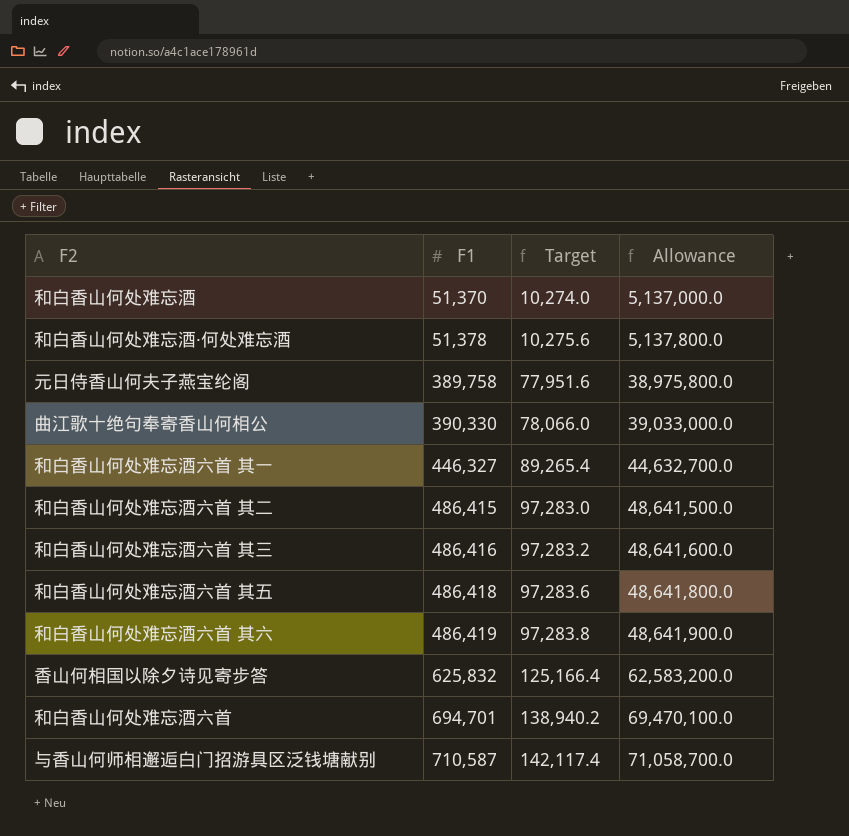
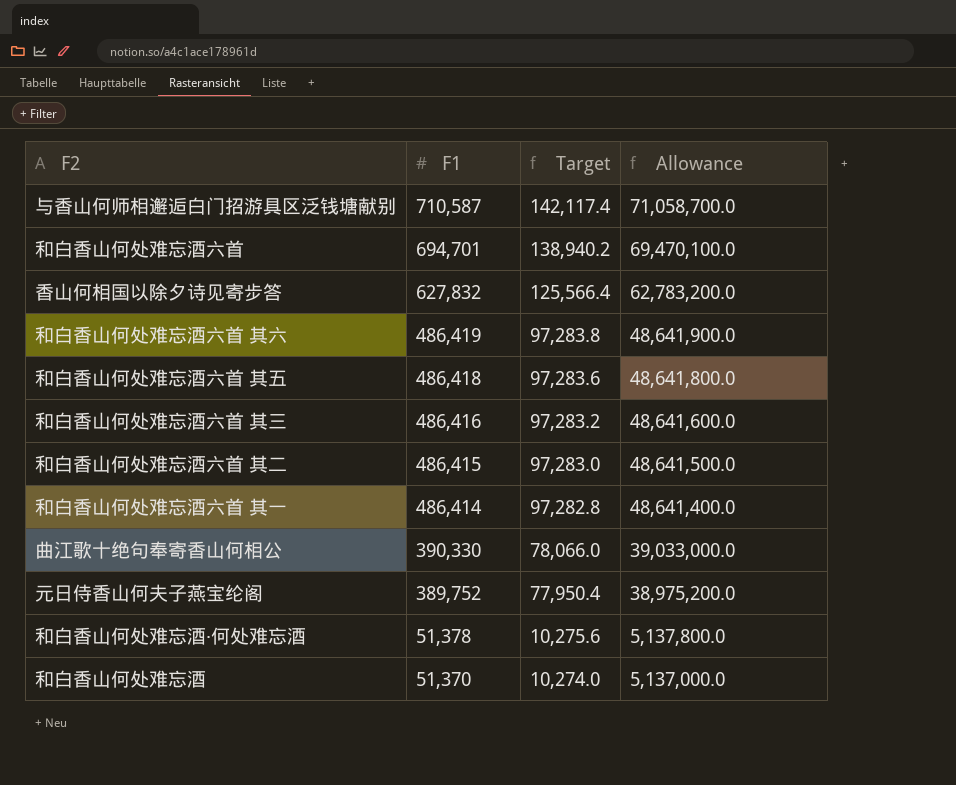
row order: F1 ascending -> F1 descending
香山何相国以除夕诗见寄步答 | F1: 625,832 -> 627,832
香山何相国以除夕诗见寄步答 | Target: 125,166.4 -> 125,566.4
香山何相国以除夕诗见寄步答 | Allowance: 62,583,200.0 -> 62,783,200.0
和白香山何处难忘酒六首 其一 | F1: 446,327 -> 486,414
和白香山何处难忘酒六首 其一 | Target: 89,265.4 -> 97,282.8
和白香山何处难忘酒六首 其一 | Allowance: 44,632,700.0 -> 48,641,400.0
元日侍香山何夫子燕宝纶阁 | F1: 389,758 -> 389,752
元日侍香山何夫子燕宝纶阁 | Target: 77,951.6 -> 77,950.4
元日侍香山何夫子燕宝纶阁 | Allowance: 38,975,800.0 -> 38,975,200.0

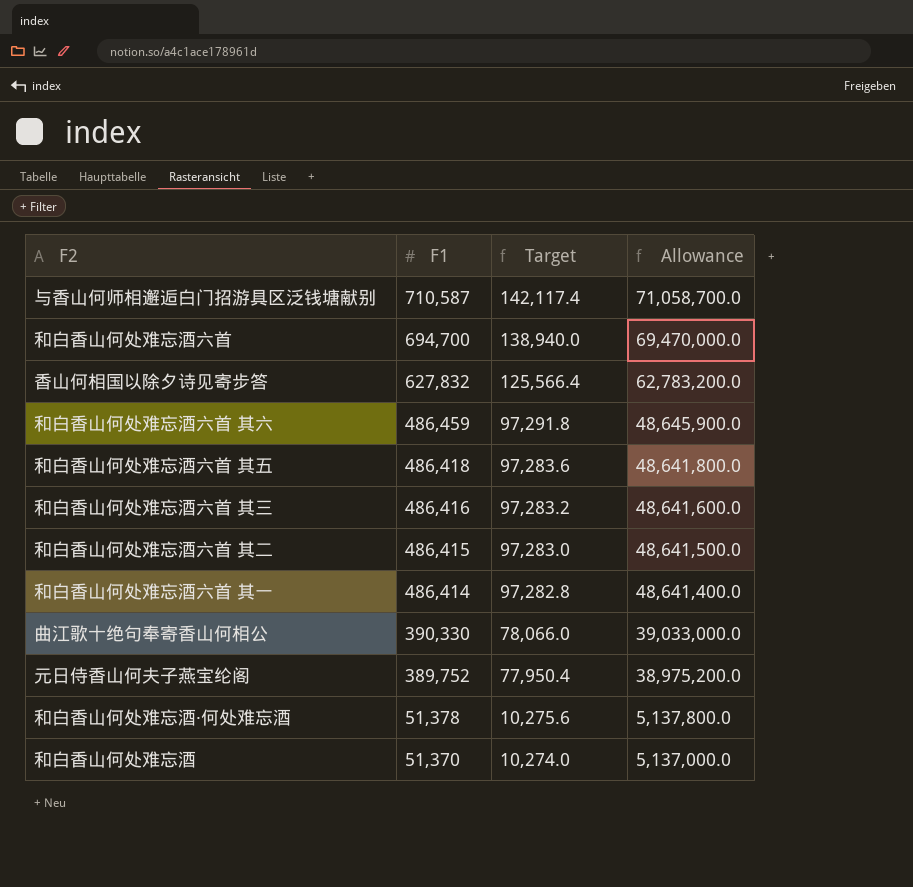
和白香山何处难忘酒六首 | F1: 694,701 -> 694,700
和白香山何处难忘酒六首 | Target: 138,940.2 -> 138,940.0
和白香山何处难忘酒六首 | Allowance: 69,470,100.0 -> 69,470,000.0
和白香山何处难忘酒六首 其六 | F1: 486,419 -> 486,459
和白香山何处难忘酒六首 其六 | Target: 97,283.8 -> 97,291.8
和白香山何处难忘酒六首 其六 | Allowance: 48,641,900.0 -> 48,645,900.0

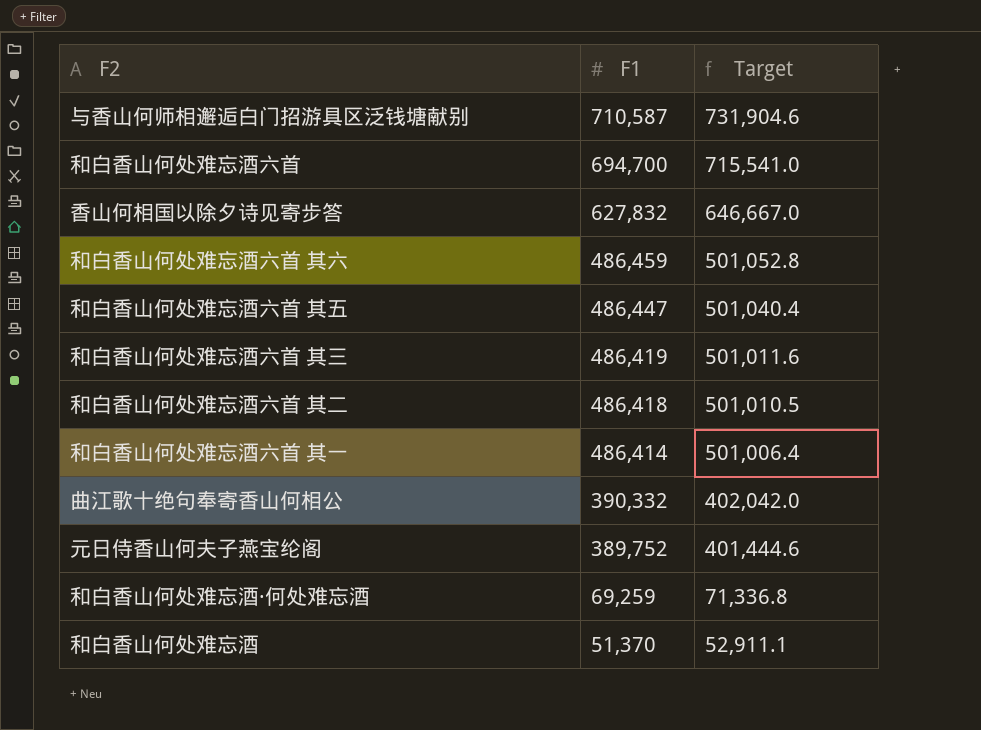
column Allowance | formula: [F1] * 100 -> none
column Target | formula: [F1] * 0.2 -> [F1] * 1.03
和白香山何处难忘酒六首 其五 | F1: 486,418 -> 486,447
和白香山何处难忘酒六首 其三 | F1: 486,416 -> 486,419
和白香山何处难忘酒六首 其二 | F1: 486,415 -> 486,418
曲江歌十绝句奉寄香山何相公 | F1: 390,330 -> 390,332
和白香山何处难忘酒·何处难忘酒 | F1: 51,378 -> 69,259

